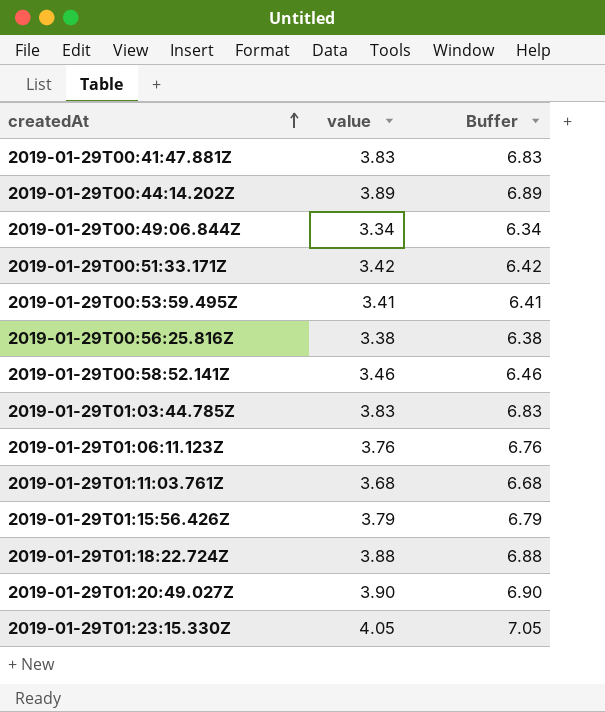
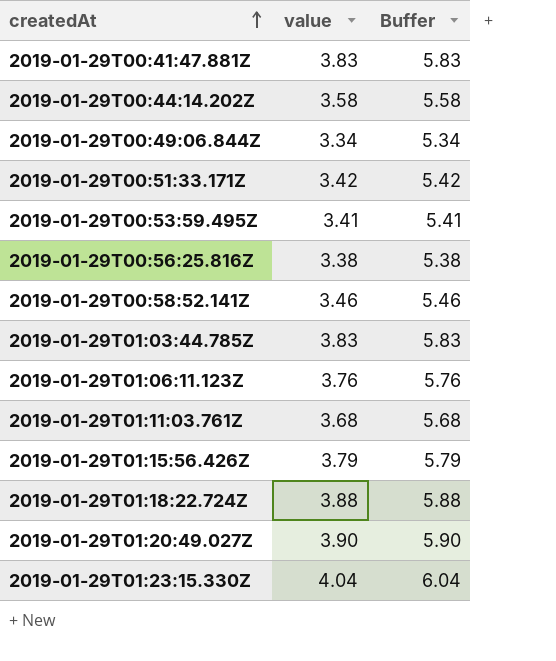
column Buffer | formula: [value] + 3 -> [value] + 2
2019-01-29T00:44:14.202Z | value: 3.89 -> 3.58
2019-01-29T01:23:15.330Z | value: 4.05 -> 4.04

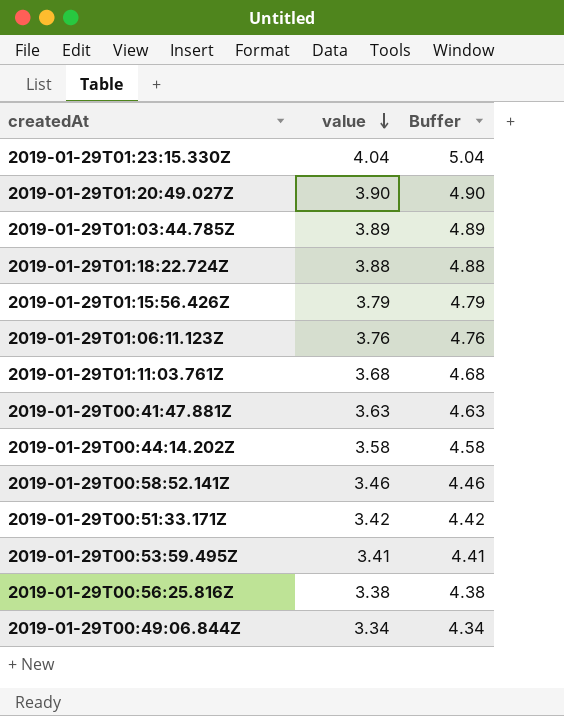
row order: createdAt ascending -> value descending
column Buffer | formula: [value] + 2 -> [value] + 1
2019-01-29T01:03:44.785Z | value: 3.83 -> 3.89
2019-01-29T00:41:47.881Z | value: 3.83 -> 3.63

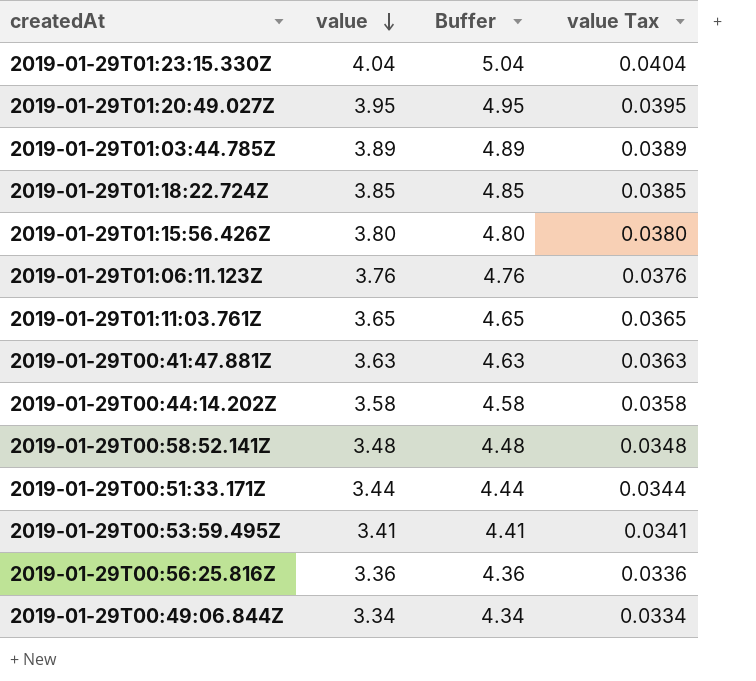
column value Tax | formula: none -> [value] * 0.01
2019-01-29T01:20:49.027Z | value: 3.90 -> 3.95
2019-01-29T01:20:49.027Z | Buffer: 4.90 -> 4.95
2019-01-29T01:18:22.724Z | value: 3.88 -> 3.85
2019-01-29T01:18:22.724Z | Buffer: 4.88 -> 4.85
2019-01-29T01:15:56.426Z | value: 3.79 -> 3.80
2019-01-29T01:15:56.426Z | Buffer: 4.79 -> 4.80
2019-01-29T01:11:03.761Z | value: 3.68 -> 3.65
2019-01-29T01:11:03.761Z | Buffer: 4.68 -> 4.65
2019-01-29T00:58:52.141Z | value: 3.46 -> 3.48
2019-01-29T00:58:52.141Z | Buffer: 4.46 -> 4.48
2019-01-29T00:51:33.171Z | value: 3.42 -> 3.44
2019-01-29T00:51:33.171Z | Buffer: 4.42 -> 4.44
2019-01-29T00:56:25.816Z | value: 3.38 -> 3.36
2019-01-29T00:56:25.816Z | Buffer: 4.38 -> 4.36

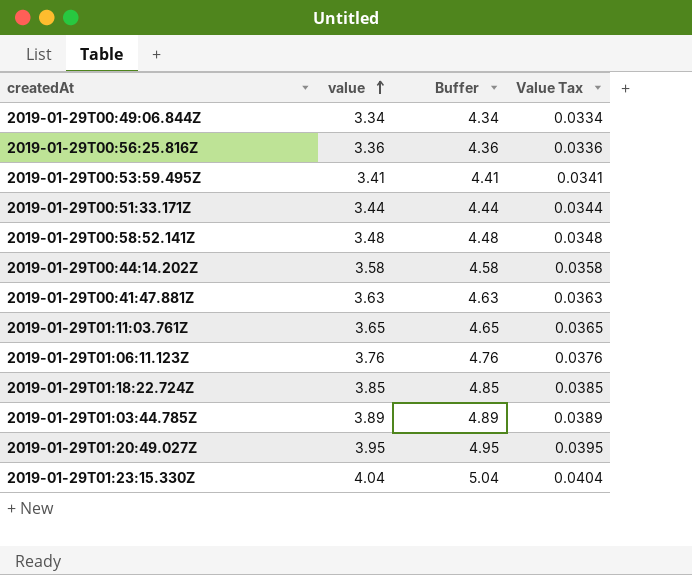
row order: value descending -> value ascending
column name: value Tax -> Value Tax
row 2019-01-29T01:15:56.426Z: 3.80 | 4.80 | 0.0380 -> none

